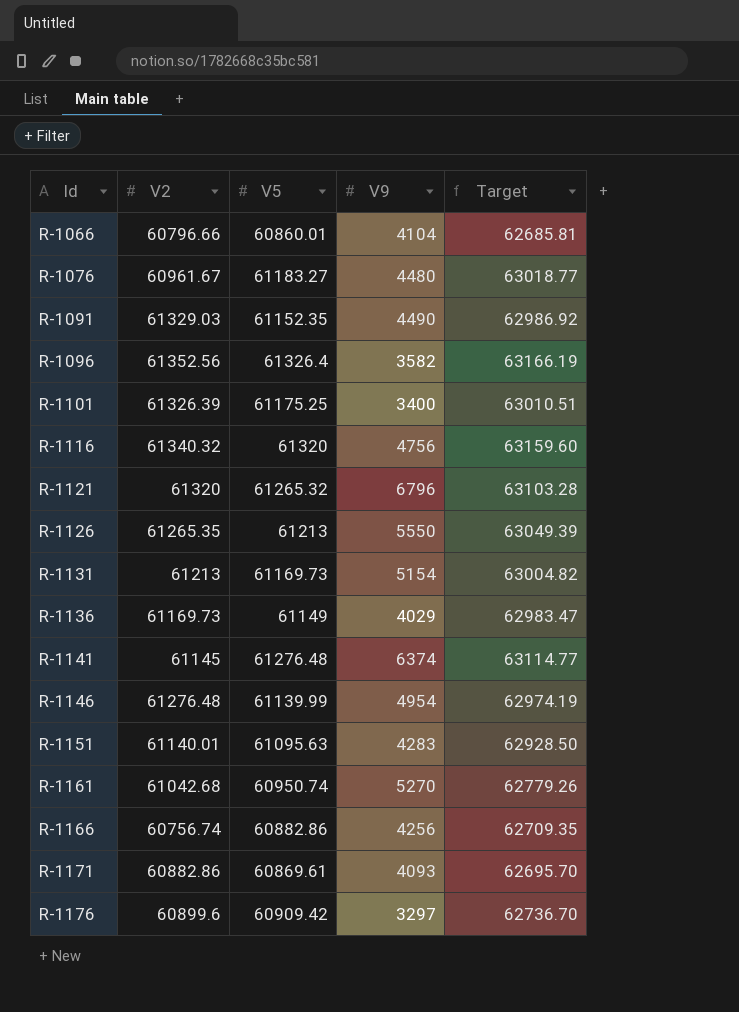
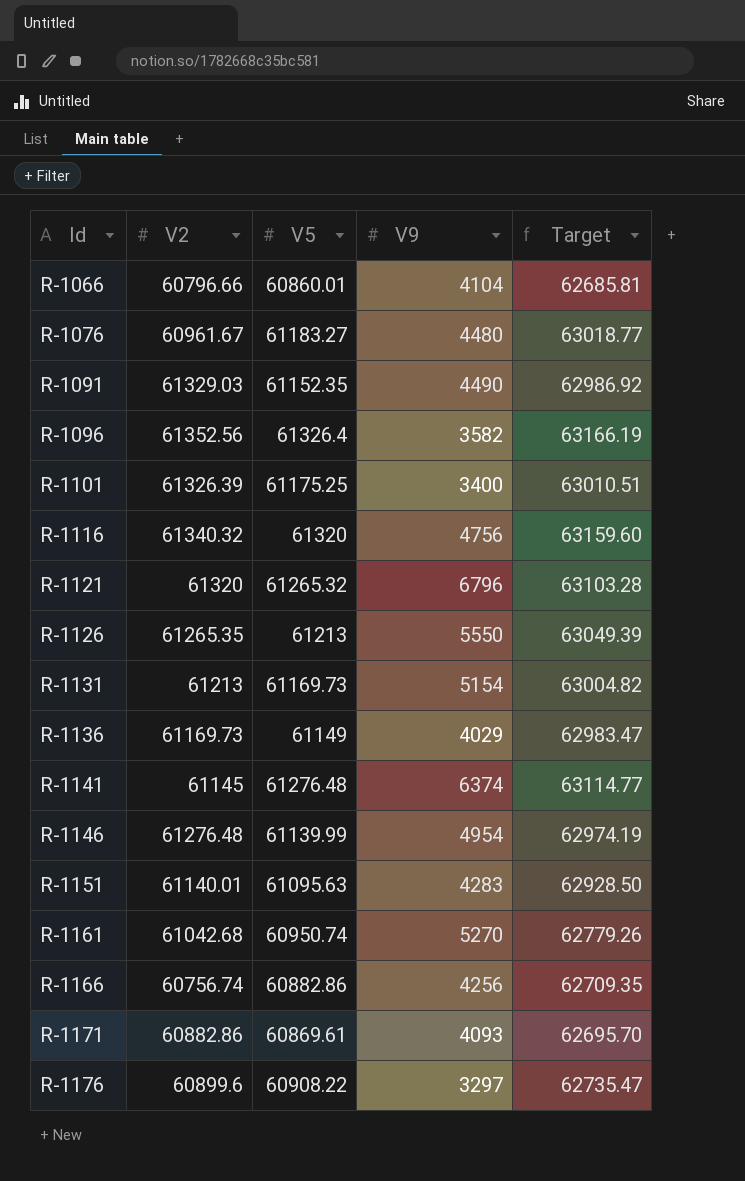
R-1176 | V5: 60909.42 -> 60908.22
R-1176 | Target: 62736.70 -> 62735.47

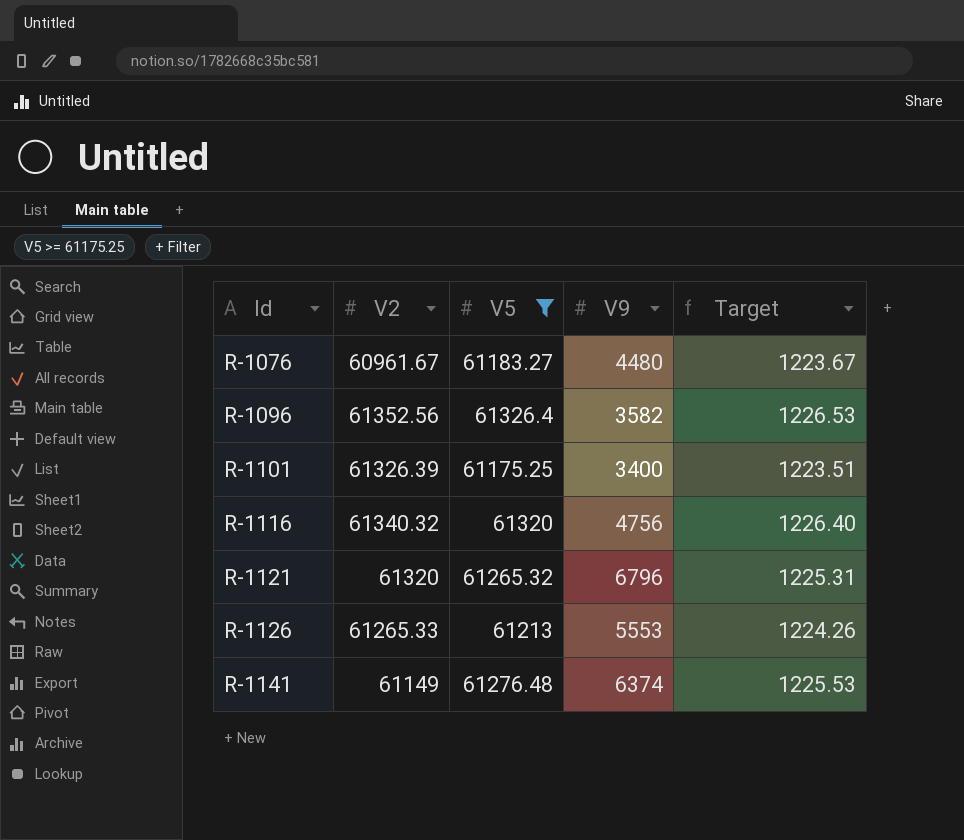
filter: none -> V5 >= 61175.25
column Target | formula: [V5] * 1.03 -> [V5] * 0.02
R-1126 | V2: 61265.35 -> 61265.33
R-1126 | V9: 5550 -> 5553
R-1141 | V2: 61145 -> 61149

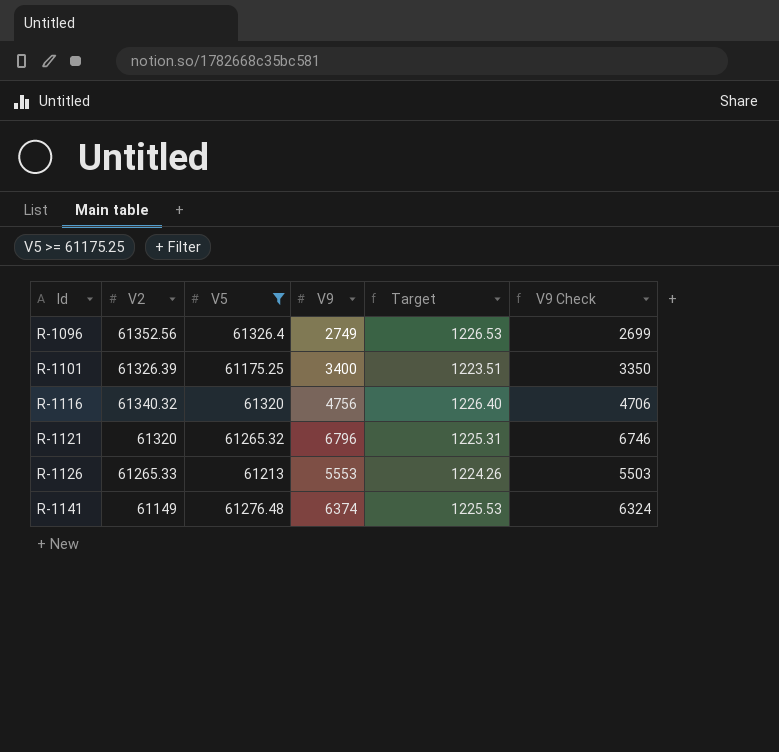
column V9 Check | formula: none -> [V9] - 50
row R-1076: 60961.67 | 61183.27 | 4480 | 1223.67 -> none
R-1096 | V9: 3582 -> 2749

